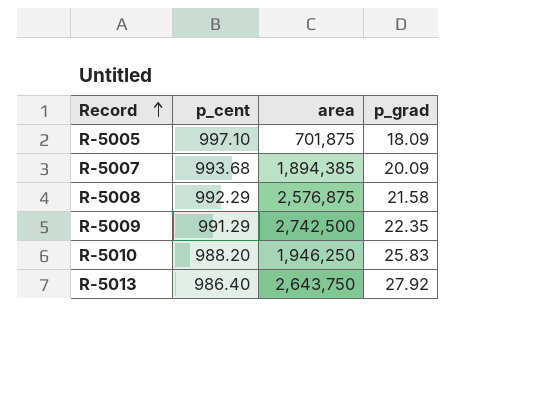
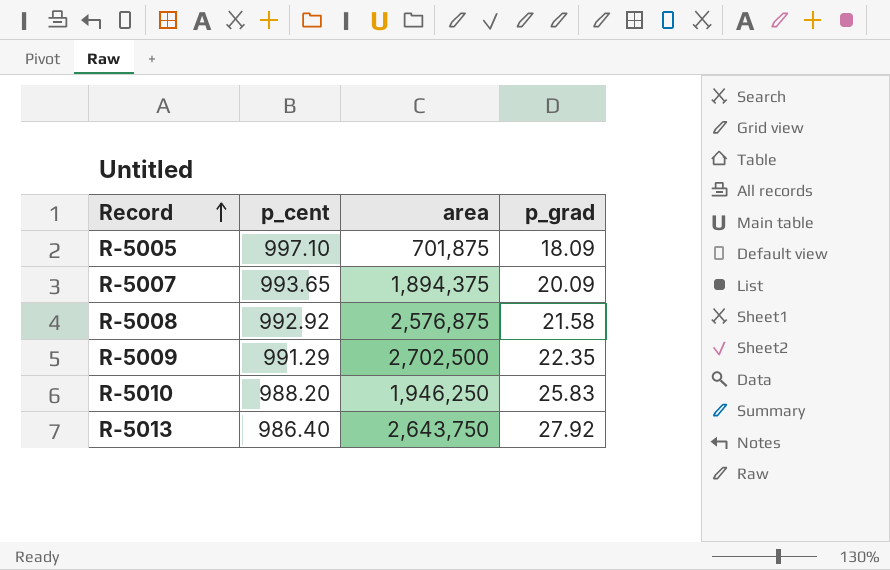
R-5007 | p_cent: 993.68 -> 993.65
R-5007 | area: 1,894,385 -> 1,894,375
R-5008 | p_cent: 992.29 -> 992.92
R-5009 | area: 2,742,500 -> 2,702,500

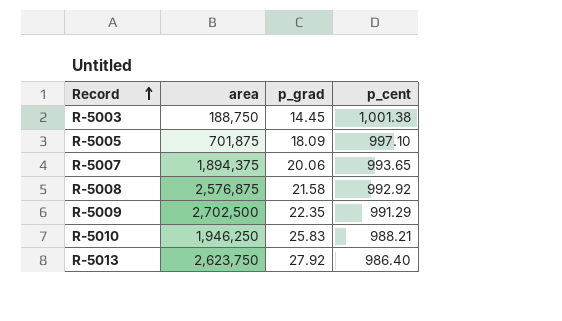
column p_cent | position: 2 -> 4
row R-5003: none -> 188,750 | 14.45 | 1,001.38
R-5007 | p_grad: 20.09 -> 20.06
R-5010 | p_cent: 988.20 -> 988.21
R-5013 | area: 2,643,750 -> 2,623,750

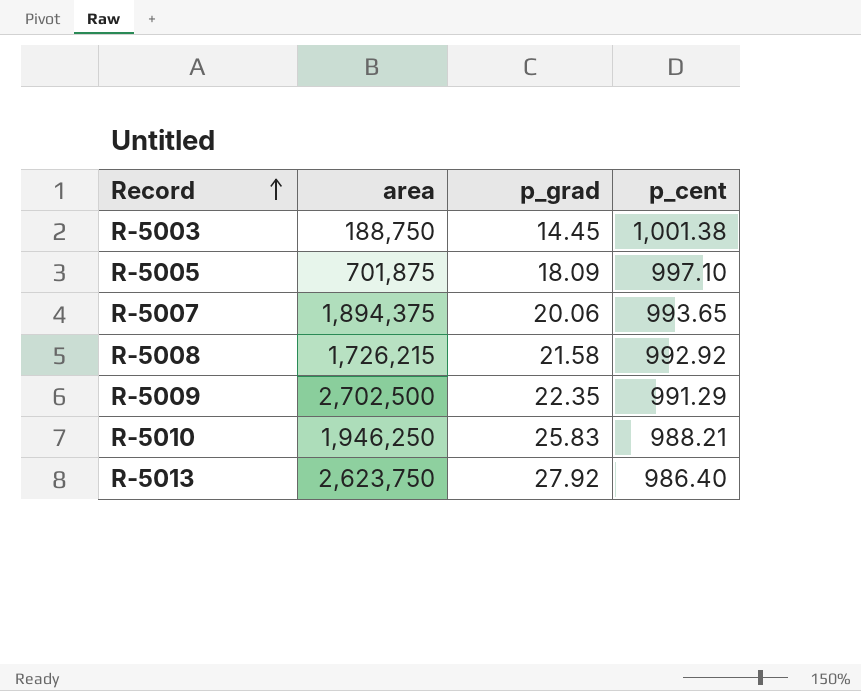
R-5008 | area: 2,576,875 -> 1,726,215

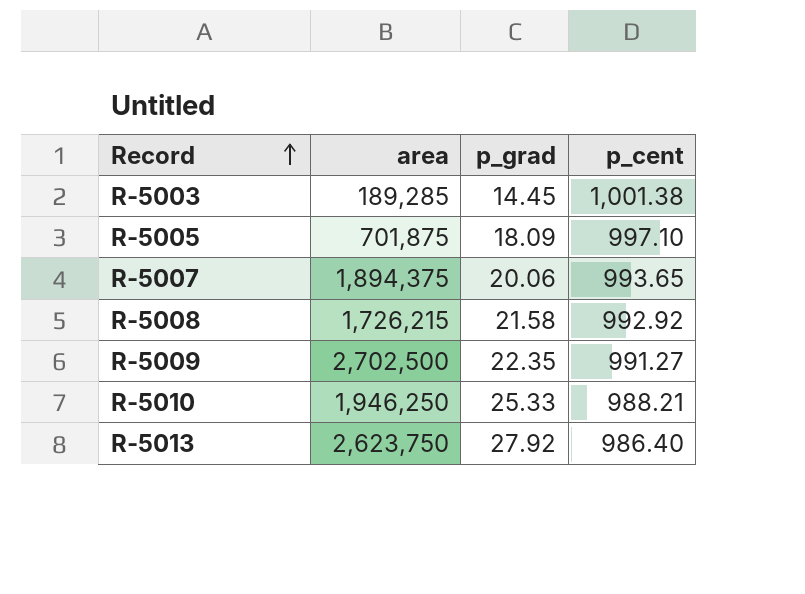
R-5003 | area: 188,750 -> 189,285
R-5009 | p_cent: 991.29 -> 991.27
R-5010 | p_grad: 25.83 -> 25.33

